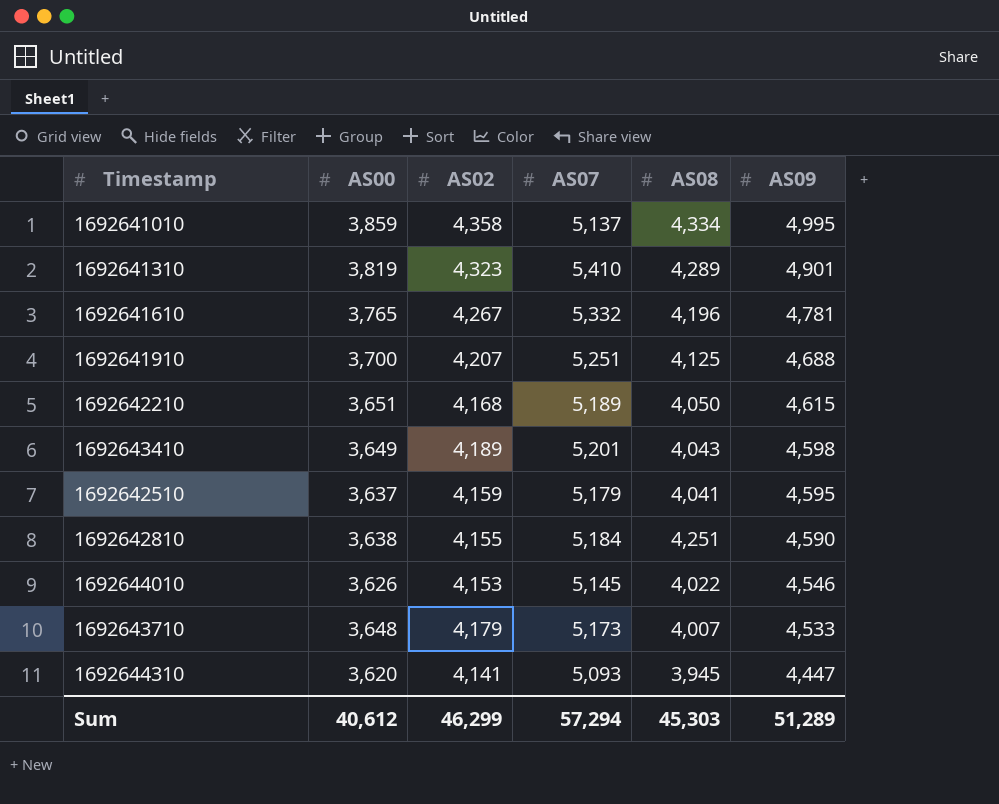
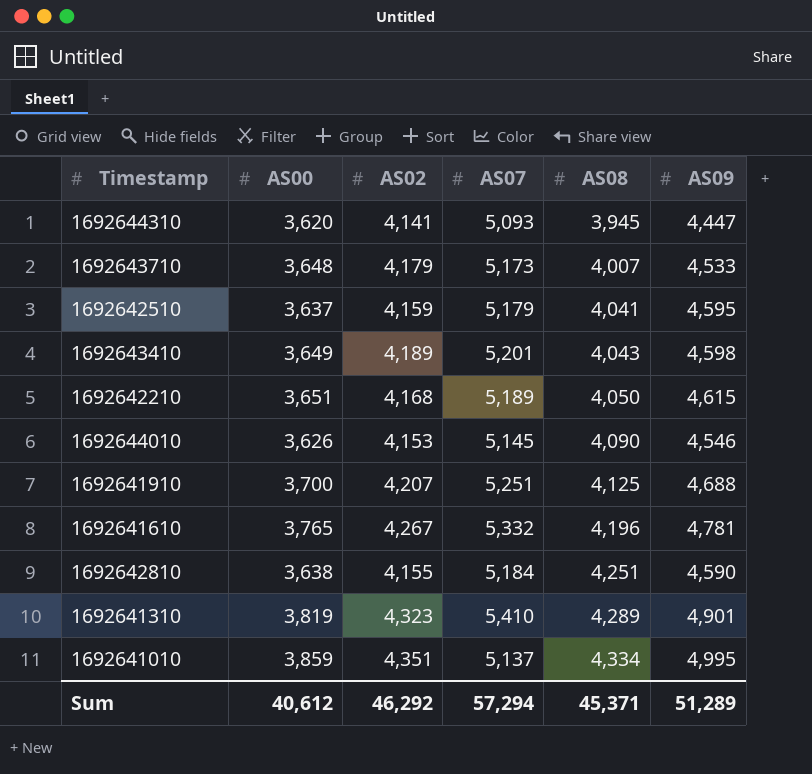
row order: AS09 descending -> AS08 ascending
1692644010 | AS08: 4,022 -> 4,090
1692641010 | AS02: 4,358 -> 4,351
Sum | AS02: 46,299 -> 46,292
Sum | AS08: 45,303 -> 45,371

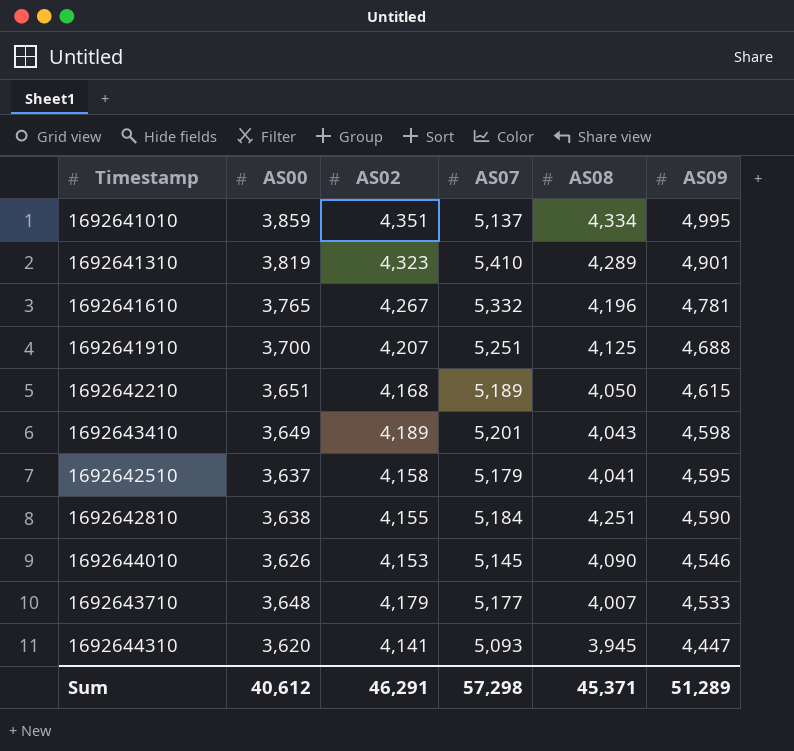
row order: AS08 ascending -> AS09 descending
1692642510 | AS02: 4,159 -> 4,158
1692643710 | AS07: 5,173 -> 5,177
Sum | AS02: 46,292 -> 46,291
Sum | AS07: 57,294 -> 57,298

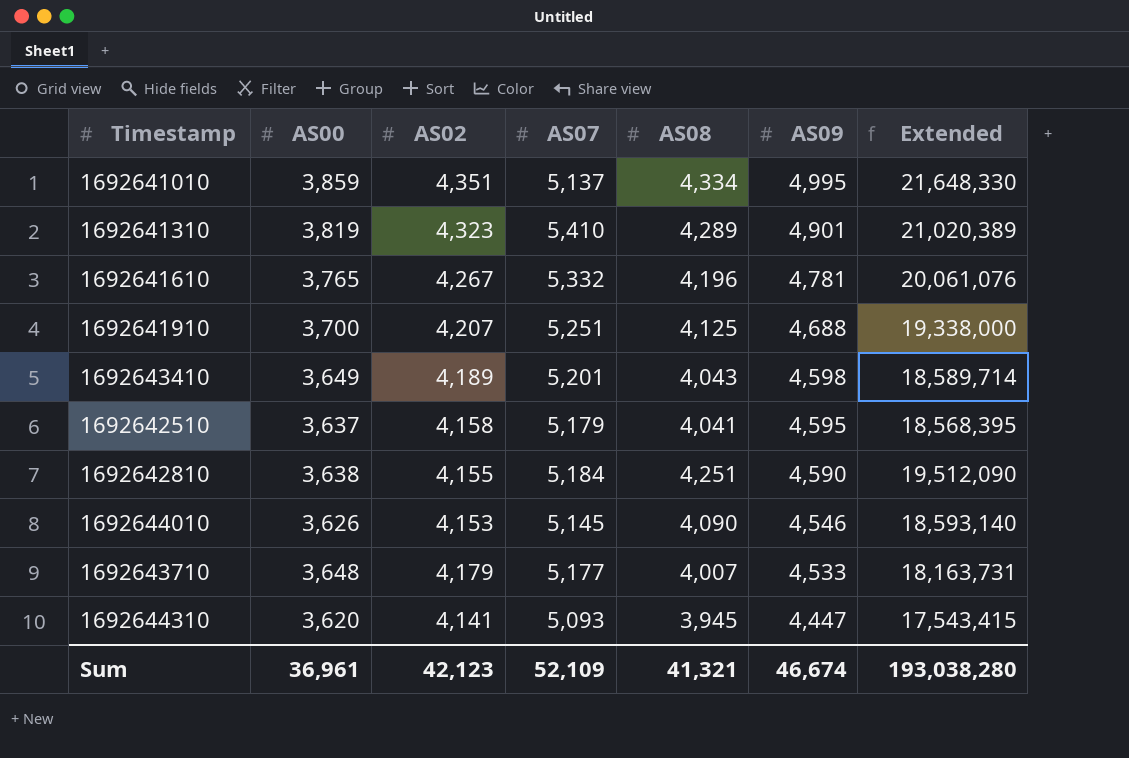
column Extended | formula: none -> [AS08] * [AS09]
row 1692642210: 3,651 | 4,168 | 5,189 | 4,050 | 4,615 -> none
Sum | AS00: 40,612 -> 36,961
Sum | AS02: 46,291 -> 42,123
Sum | AS07: 57,298 -> 52,109
Sum | AS08: 45,371 -> 41,321
Sum | AS09: 51,289 -> 46,674

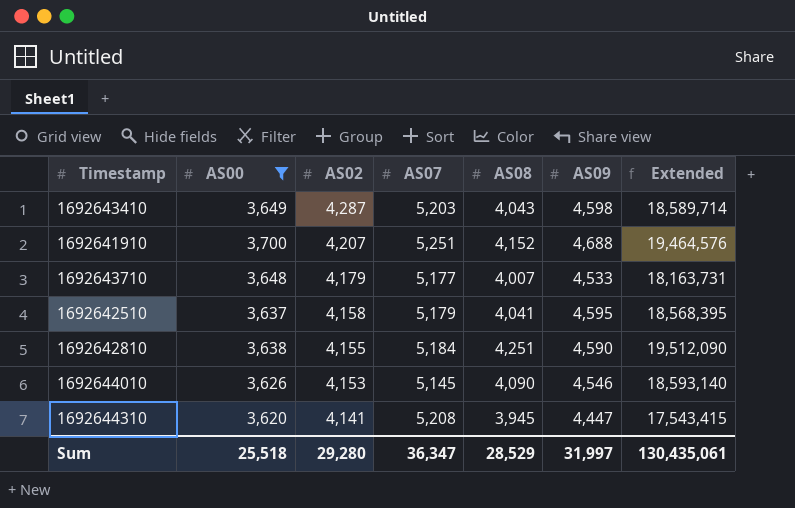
filter: none -> AS00 <= 3,700
row order: AS09 descending -> AS02 descending
1692643410 | AS02: 4,189 -> 4,287
1692643410 | AS07: 5,201 -> 5,203
1692641910 | AS08: 4,125 -> 4,152
1692641910 | Extended: 19,338,000 -> 19,464,576
1692644310 | AS07: 5,093 -> 5,208
Sum | AS00: 36,961 -> 25,518
Sum | AS02: 42,123 -> 29,280
Sum | AS07: 52,109 -> 36,347
Sum | AS08: 41,321 -> 28,529
Sum | AS09: 46,674 -> 31,997
Sum | Extended: 193,038,280 -> 130,435,061

